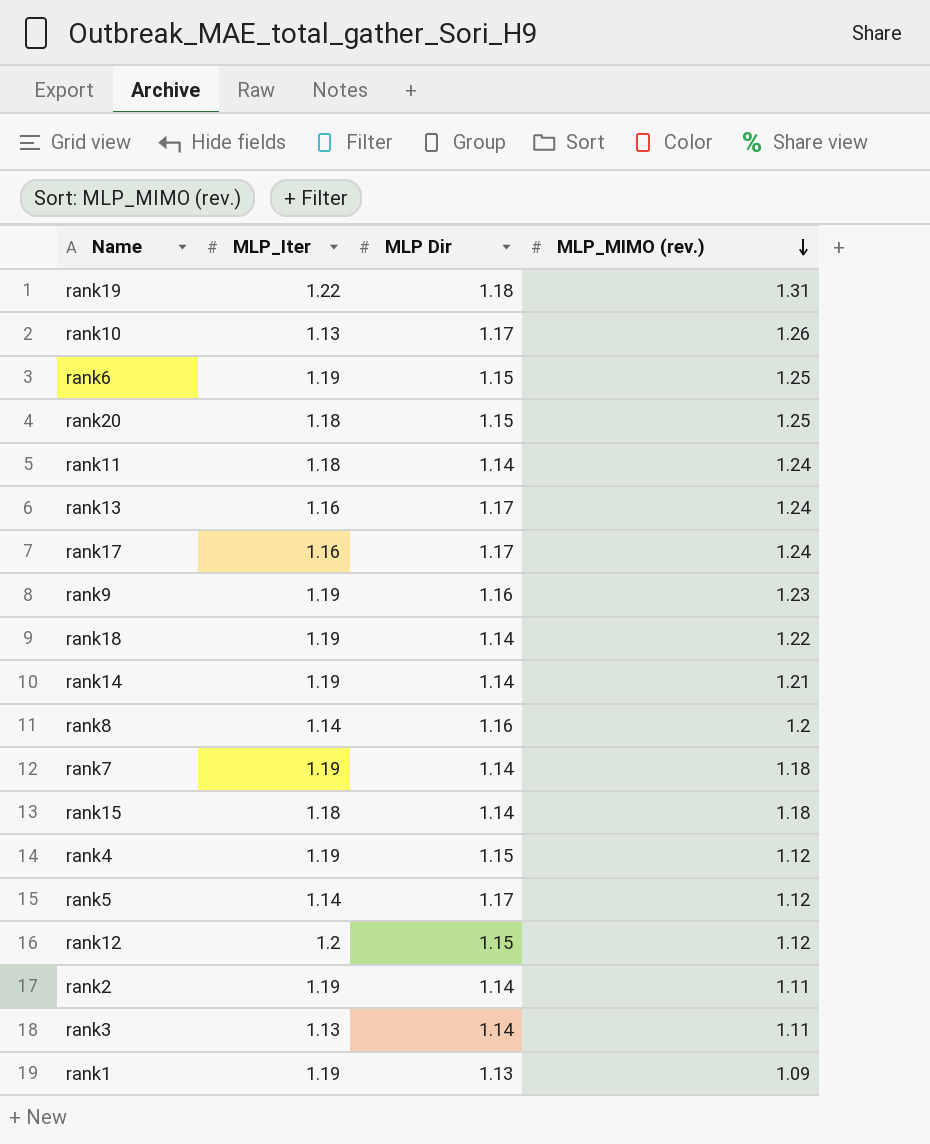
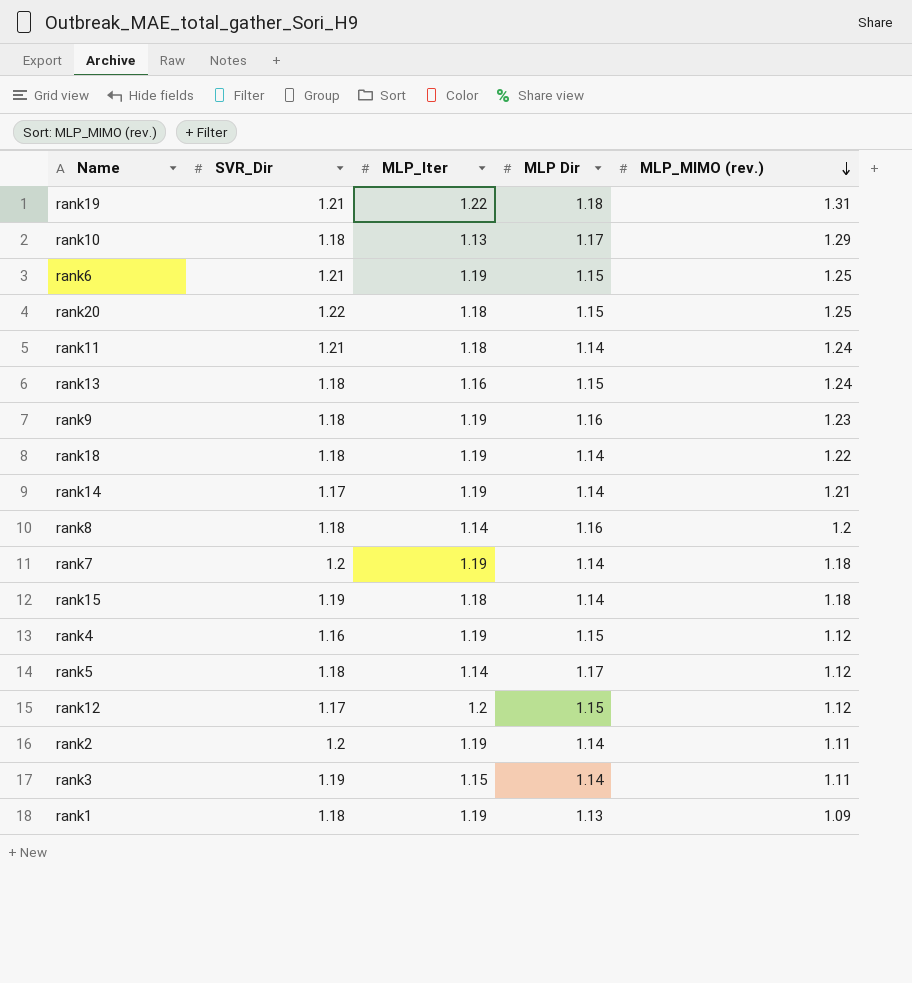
column SVR_Dir | position: none -> 2
row rank17: 1.16 | 1.17 | 1.24 -> none
rank10 | MLP_MIMO (rev.): 1.26 -> 1.29
rank13 | MLP Dir: 1.17 -> 1.15
rank3 | MLP_Iter: 1.13 -> 1.15

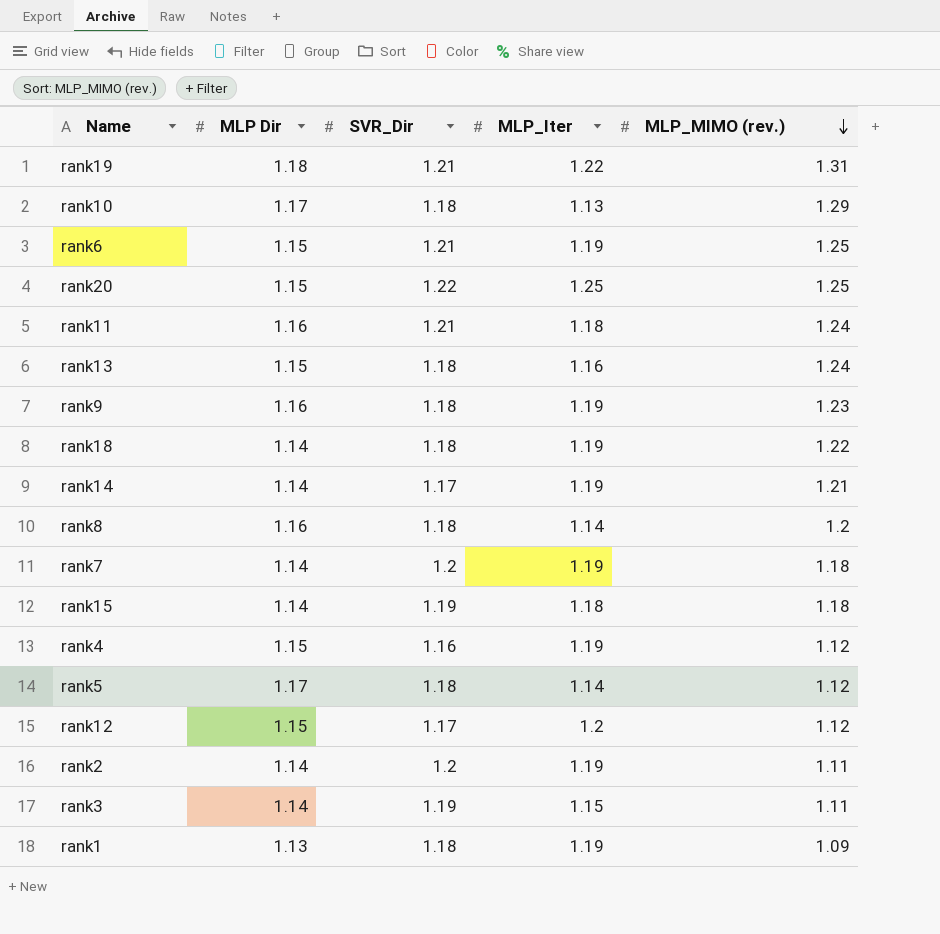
column MLP Dir | position: 4 -> 2
rank20 | MLP_Iter: 1.18 -> 1.25
rank11 | MLP Dir: 1.14 -> 1.16

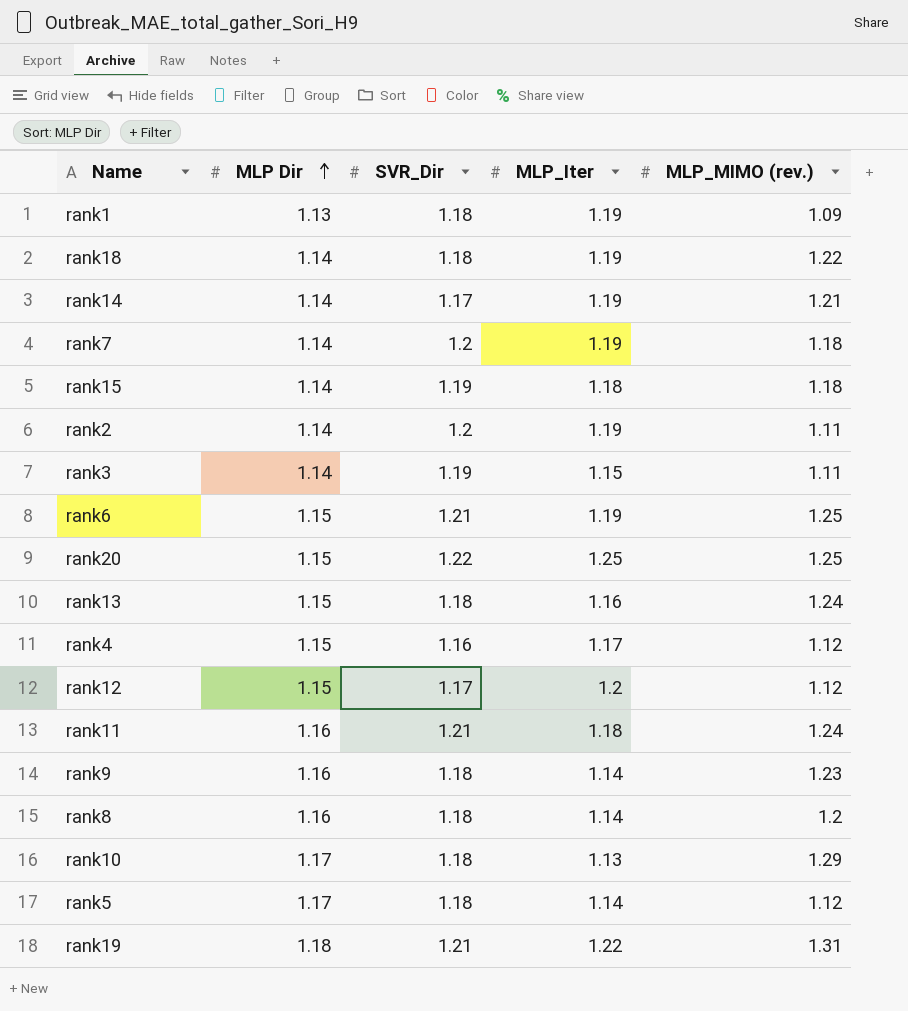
row order: MLP_MIMO (rev.) descending -> MLP Dir ascending
rank4 | MLP_Iter: 1.19 -> 1.17
rank9 | MLP_Iter: 1.19 -> 1.14

